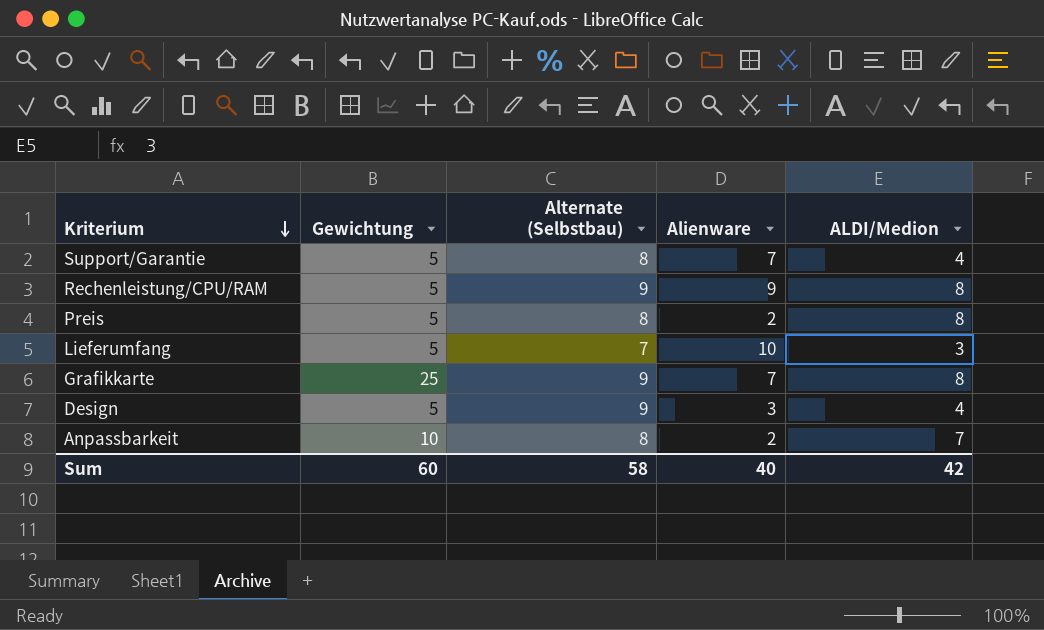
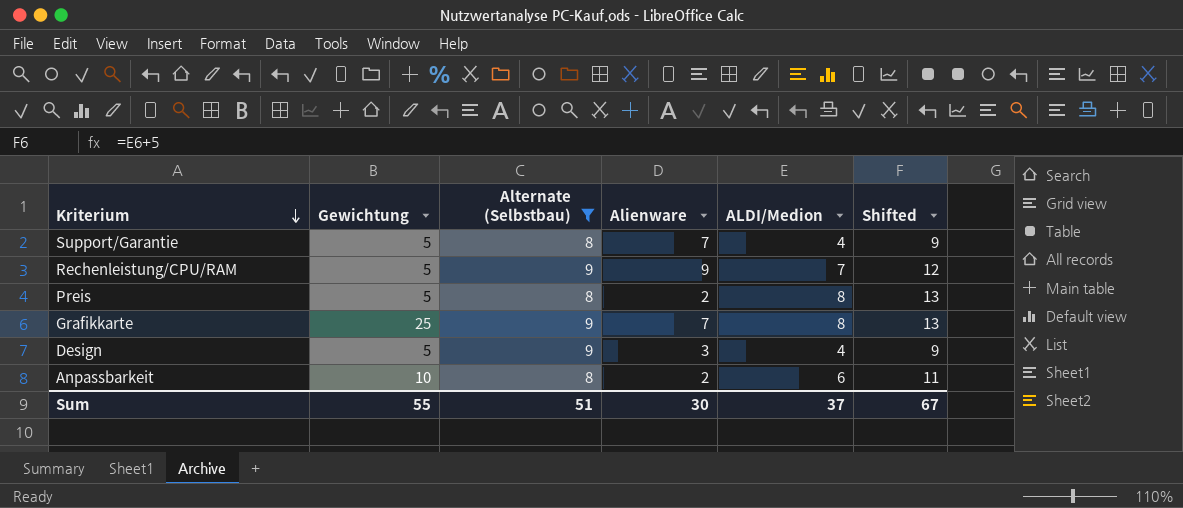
filter: none -> Alternate (Selbstbau) != 7
column Shifted | formula: none -> [ALDI/Medion] + 5
Rechenleistung/CPU/RAM | ALDI/Medion: 8 -> 7
Anpassbarkeit | ALDI/Medion: 7 -> 6
Sum | Gewichtung: 60 -> 55
Sum | Alternate (Selbstbau): 58 -> 51
Sum | Alienware: 40 -> 30
Sum | ALDI/Medion: 42 -> 37

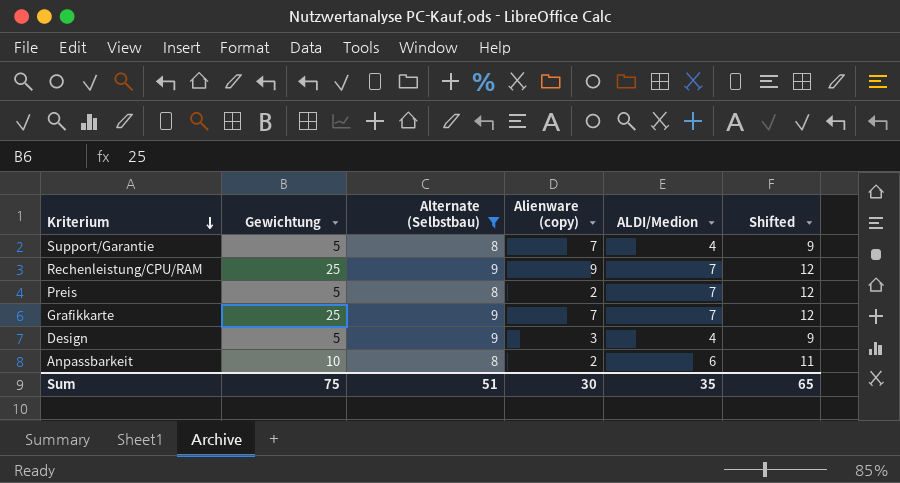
column name: Alienware -> Alienware (copy)
Rechenleistung/CPU/RAM | Gewichtung: 5 -> 25
Preis | ALDI/Medion: 8 -> 7
Preis | Shifted: 13 -> 12
Grafikkarte | ALDI/Medion: 8 -> 7
Grafikkarte | Shifted: 13 -> 12
Sum | Gewichtung: 55 -> 75
Sum | ALDI/Medion: 37 -> 35
Sum | Shifted: 67 -> 65

